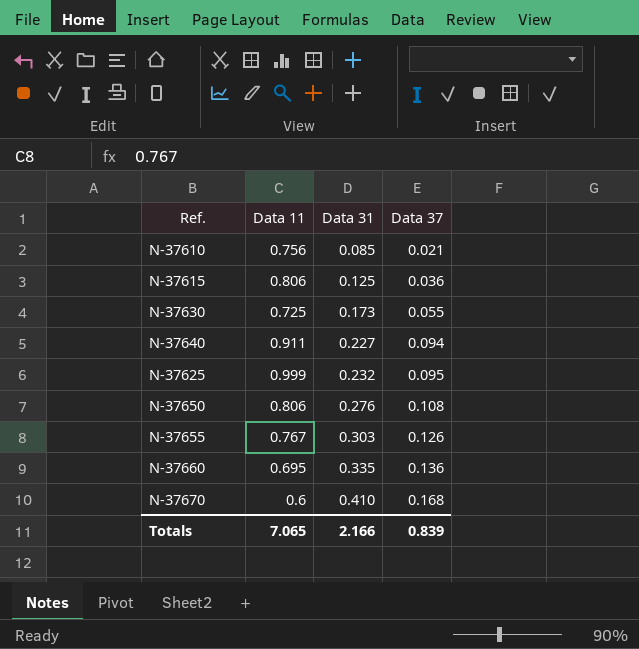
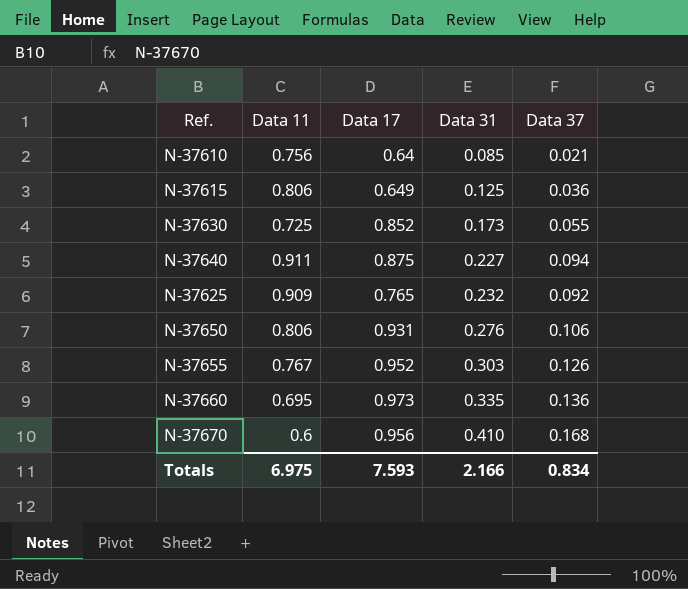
column Data 17 | position: none -> 3
N-37625 | Data 11: 0.999 -> 0.909
N-37625 | Data 37: 0.095 -> 0.092
N-37650 | Data 37: 0.108 -> 0.106
Totals | Data 11: 7.065 -> 6.975
Totals | Data 37: 0.839 -> 0.834

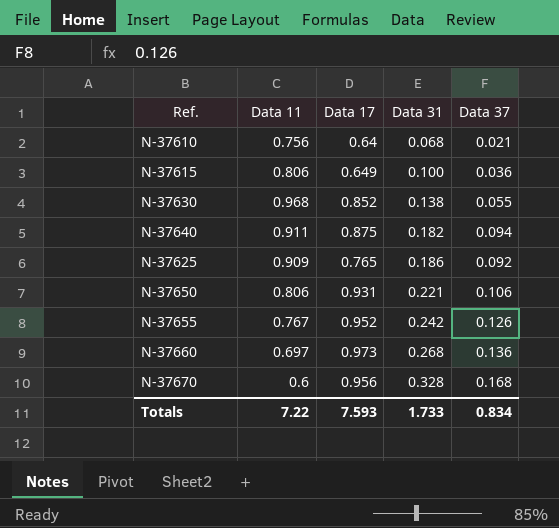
N-37610 | Data 31: 0.085 -> 0.068
N-37615 | Data 31: 0.125 -> 0.100
N-37630 | Data 11: 0.725 -> 0.968
N-37630 | Data 31: 0.173 -> 0.138
N-37640 | Data 31: 0.227 -> 0.182
N-37625 | Data 31: 0.232 -> 0.186
N-37650 | Data 31: 0.276 -> 0.221
N-37655 | Data 31: 0.303 -> 0.242
N-37660 | Data 11: 0.695 -> 0.697
N-37660 | Data 31: 0.335 -> 0.268
N-37670 | Data 31: 0.410 -> 0.328
Totals | Data 11: 6.975 -> 7.22
Totals | Data 31: 2.166 -> 1.733

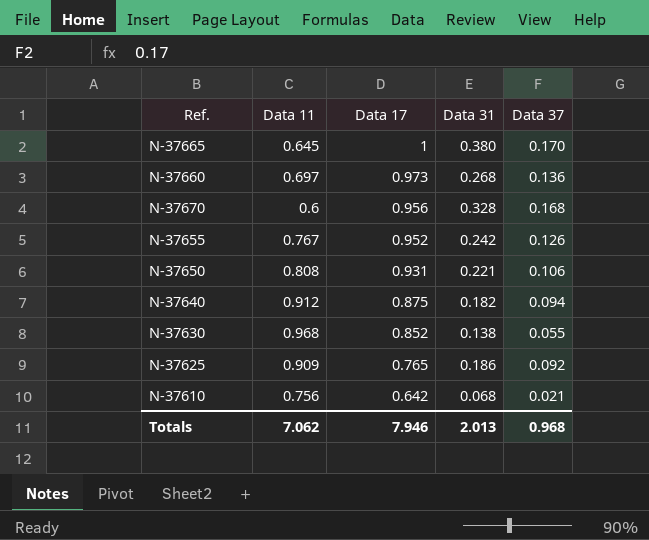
row order: Data 31 ascending -> Data 17 descending
row N-37615: 0.806 | 0.649 | 0.100 | 0.036 -> none
row N-37665: none -> 0.645 | 1 | 0.380 | 0.170
N-37650 | Data 11: 0.806 -> 0.808
N-37640 | Data 11: 0.911 -> 0.912
N-37610 | Data 17: 0.64 -> 0.642
Totals | Data 11: 7.22 -> 7.062
Totals | Data 17: 7.593 -> 7.946
Totals | Data 31: 1.733 -> 2.013
Totals | Data 37: 0.834 -> 0.968

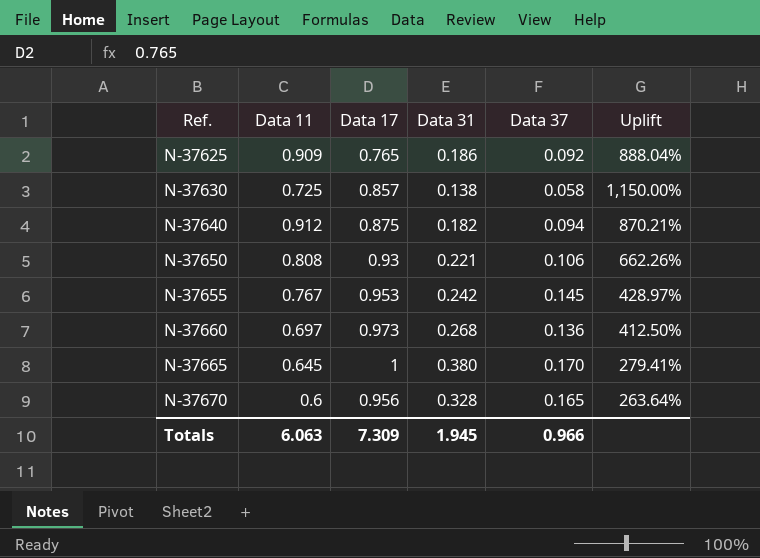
row order: Data 17 descending -> Ref. ascending
column Uplift | formula: none -> ([Data 11] - [Data 37]) / [Data 37]
row N-37610: 0.756 | 0.642 | 0.068 | 0.021 -> none
N-37630 | Data 11: 0.968 -> 0.725
N-37630 | Data 17: 0.852 -> 0.857
N-37630 | Data 37: 0.055 -> 0.058
N-37650 | Data 17: 0.931 -> 0.93
N-37655 | Data 17: 0.952 -> 0.953
N-37655 | Data 37: 0.126 -> 0.145
N-37670 | Data 37: 0.168 -> 0.165
Totals | Data 11: 7.062 -> 6.063
Totals | Data 17: 7.946 -> 7.309
Totals | Data 31: 2.013 -> 1.945
Totals | Data 37: 0.968 -> 0.966

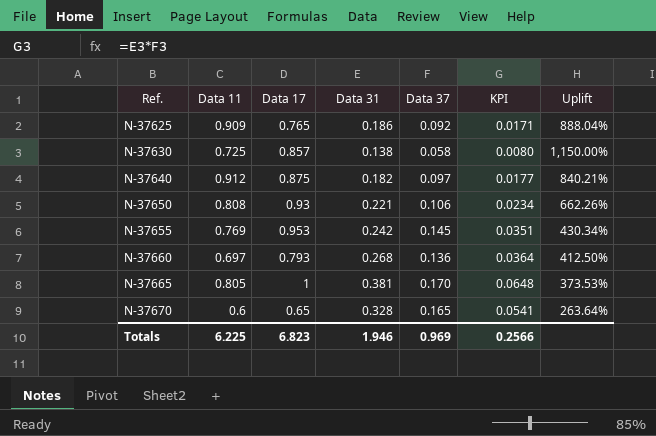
column KPI | formula: none -> [Data 31] * [Data 37]
N-37640 | Data 37: 0.094 -> 0.097
N-37640 | Uplift: 870.21% -> 840.21%
N-37655 | Data 11: 0.767 -> 0.769
N-37655 | Uplift: 428.97% -> 430.34%
N-37660 | Data 17: 0.973 -> 0.793
N-37665 | Data 11: 0.645 -> 0.805
N-37665 | Data 31: 0.380 -> 0.381
N-37665 | Uplift: 279.41% -> 373.53%
N-37670 | Data 17: 0.956 -> 0.65
Totals | Data 11: 6.063 -> 6.225
Totals | Data 17: 7.309 -> 6.823
Totals | Data 31: 1.945 -> 1.946
Totals | Data 37: 0.966 -> 0.969

